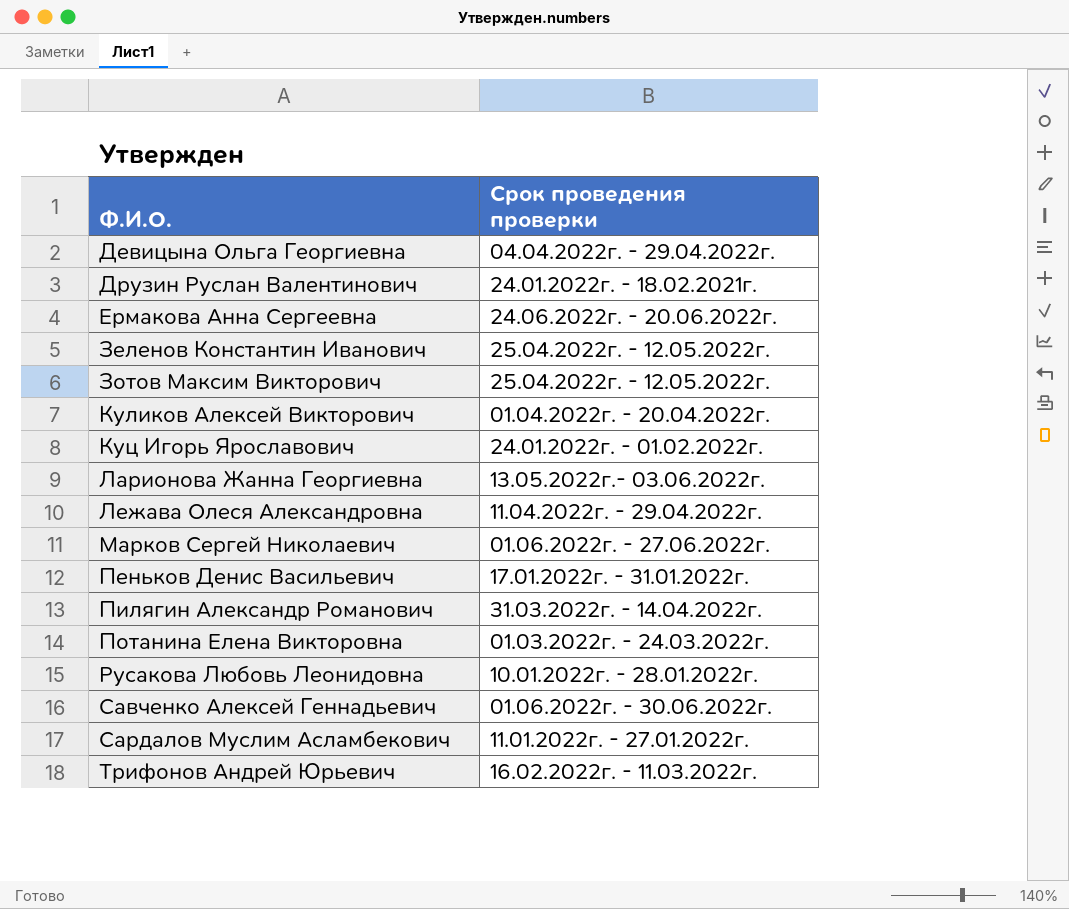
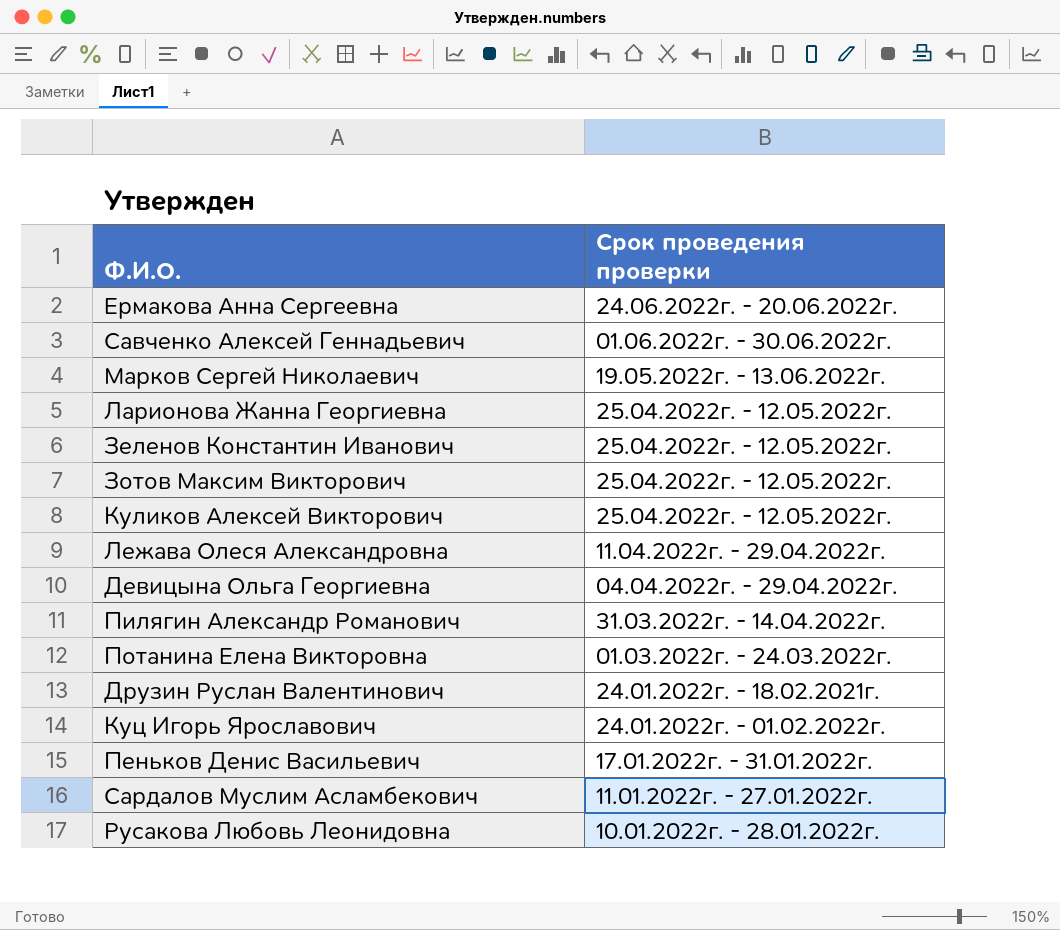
row order: Ф.И.О. ascending -> Срок проведения проверки descending
row Трифонов Андрей Юрьевич: 16.02.2022г. - 11.03.2022г. -> none
Марков Сергей Николаевич | Срок проведения проверки: 01.06.2022г. - 27.06.2022г. -> 19.05.2022г. - 13.06.2022г.
Ларионова Жанна Георгиевна | Срок проведения проверки: 13.05.2022г.- 03.06.2022г. -> 25.04.2022г. - 12.05.2022г.
Куликов Алексей Викторович | Срок проведения проверки: 01.04.2022г. - 20.04.2022г. -> 25.04.2022г. - 12.05.2022г.

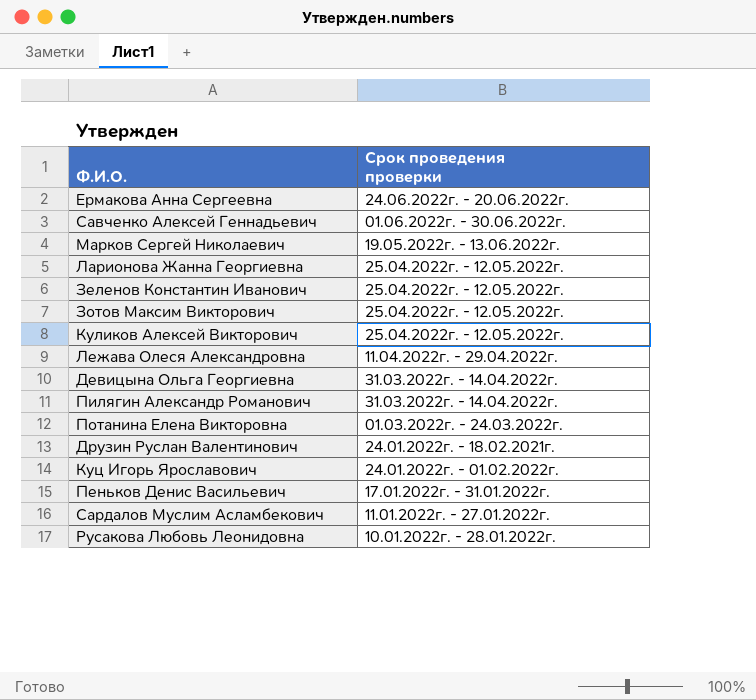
Девицына Ольга Георгиевна | Срок проведения проверки: 04.04.2022г. - 29.04.2022г. -> 31.03.2022г. - 14.04.2022г.

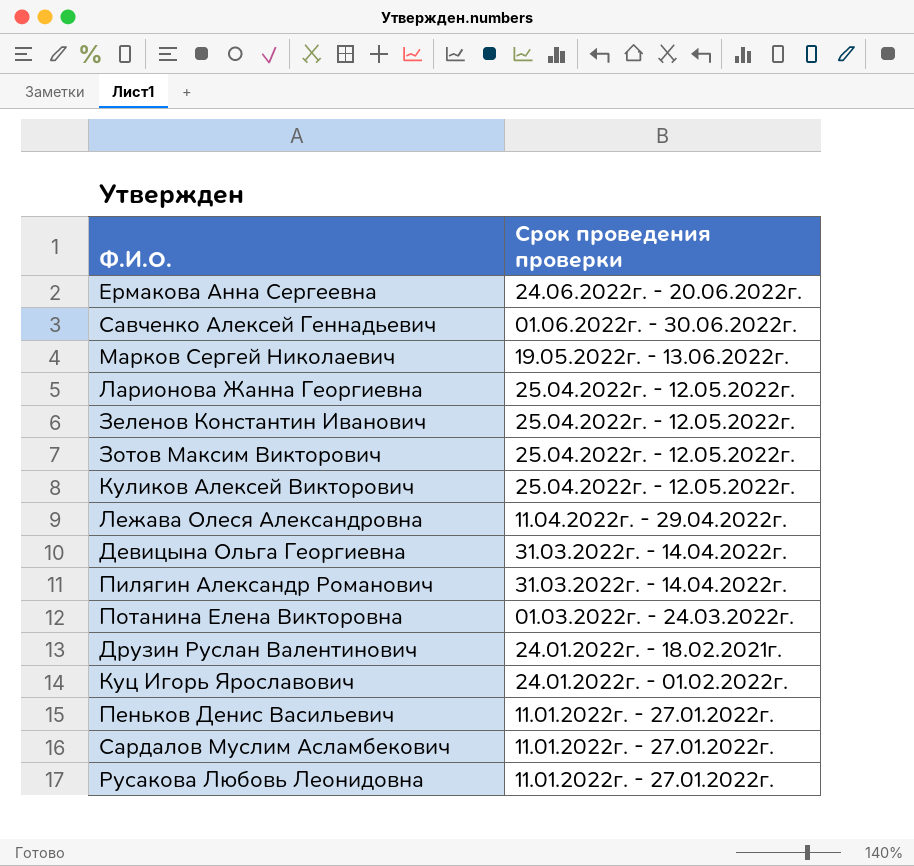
Пеньков Денис Васильевич | Срок проведения проверки: 17.01.2022г. - 31.01.2022г. -> 11.01.2022г. - 27.01.2022г.
Русакова Любовь Леонидовна | Срок проведения проверки: 10.01.2022г. - 28.01.2022г. -> 11.01.2022г. - 27.01.2022г.

